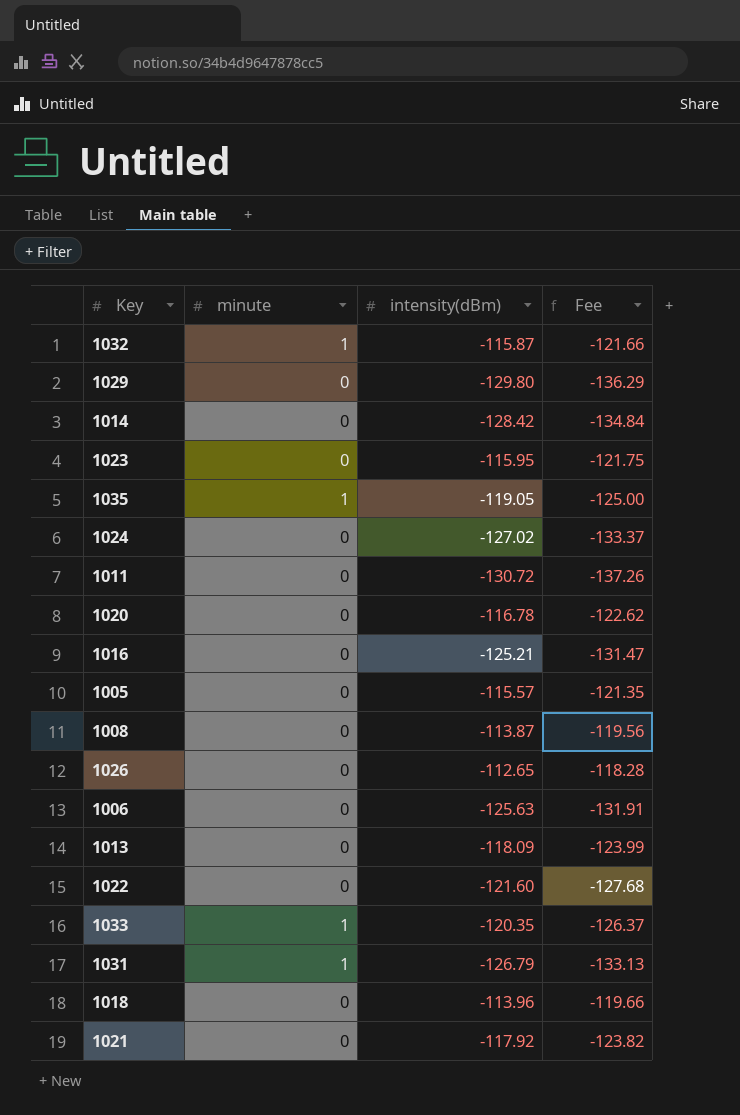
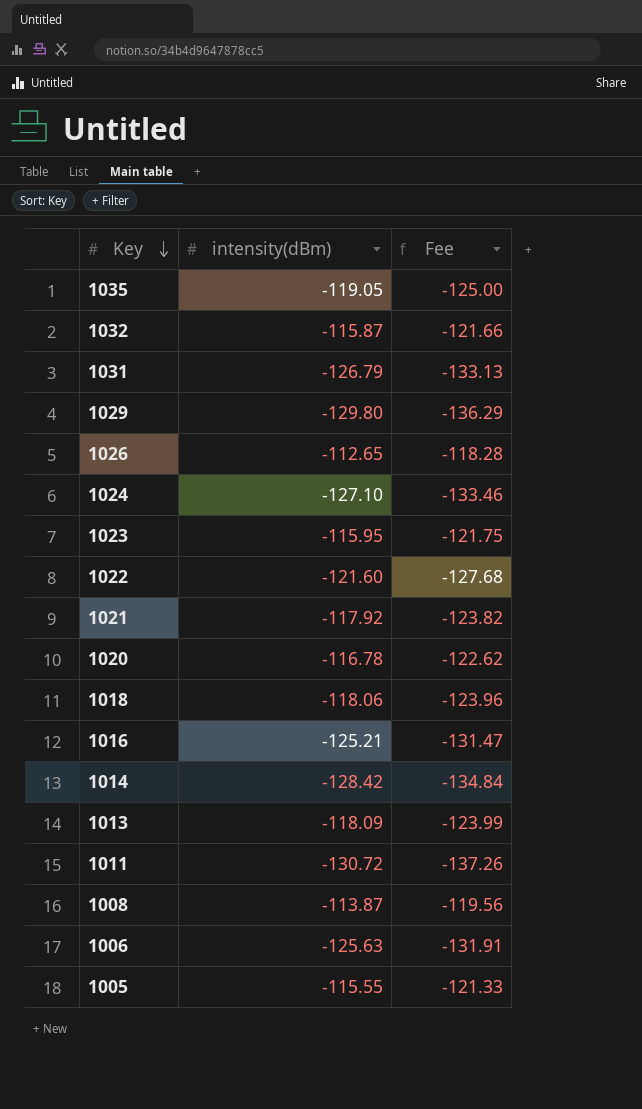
row order: none -> Key descending
column minute | position: 2 -> none
row 1033: 1 | -120.35 | -126.37 -> none
1024 | intensity(dBm): -127.02 -> -127.10
1024 | Fee: -133.37 -> -133.46
1018 | intensity(dBm): -113.96 -> -118.06
1018 | Fee: -119.66 -> -123.96
1005 | intensity(dBm): -115.57 -> -115.55
1005 | Fee: -121.35 -> -121.33

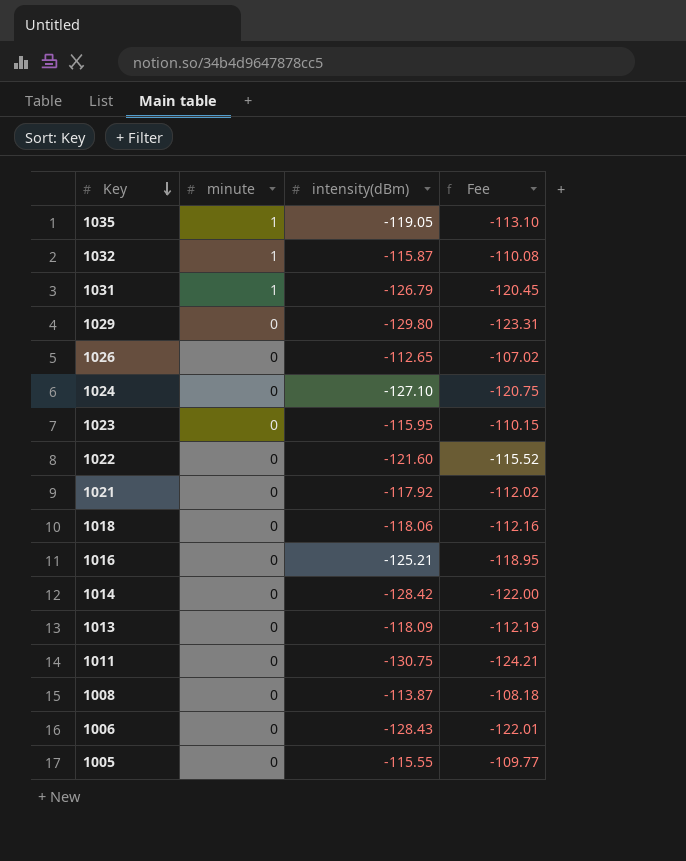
column minute | position: none -> 2
column Fee | formula: [intensity(dBm)] * 1.05 -> [intensity(dBm)] * 0.95
row 1020: -116.78 | -122.62 -> none
1011 | intensity(dBm): -130.72 -> -130.75
1006 | intensity(dBm): -125.63 -> -128.43

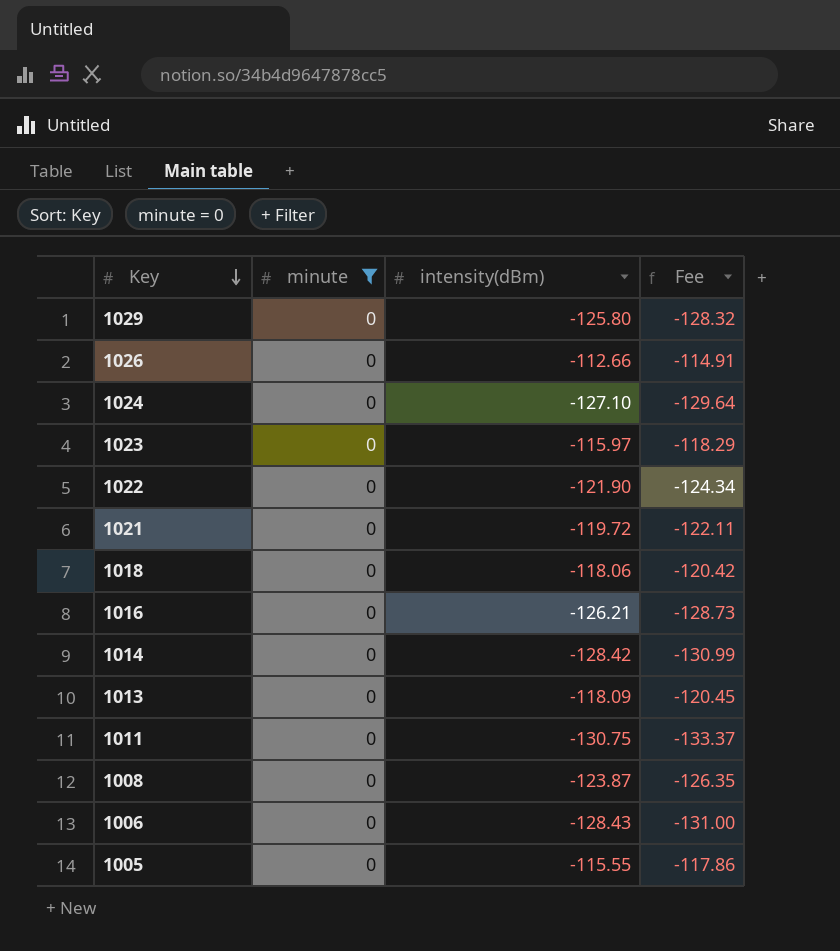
filter: none -> minute = 0
column Fee | formula: [intensity(dBm)] * 0.95 -> [intensity(dBm)] * 1.02
1029 | intensity(dBm): -129.80 -> -125.80
1026 | intensity(dBm): -112.65 -> -112.66
1023 | intensity(dBm): -115.95 -> -115.97
1022 | intensity(dBm): -121.60 -> -121.90
1021 | intensity(dBm): -117.92 -> -119.72
1016 | intensity(dBm): -125.21 -> -126.21
1008 | intensity(dBm): -113.87 -> -123.87

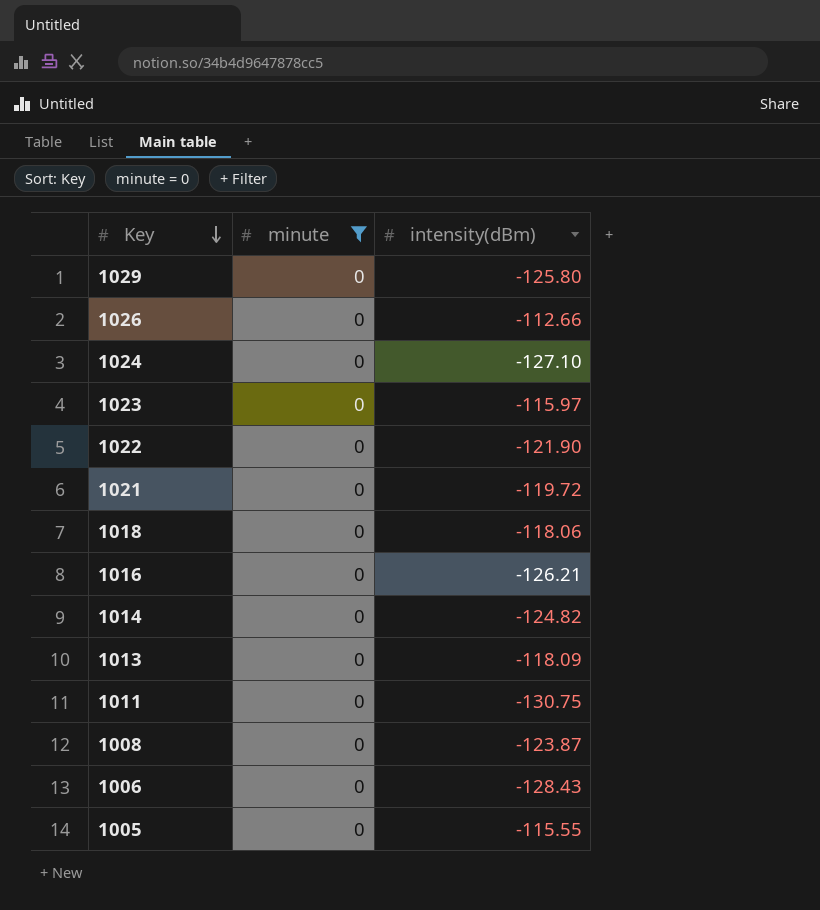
column Fee | formula: [intensity(dBm)] * 1.02 -> none
1014 | intensity(dBm): -128.42 -> -124.82

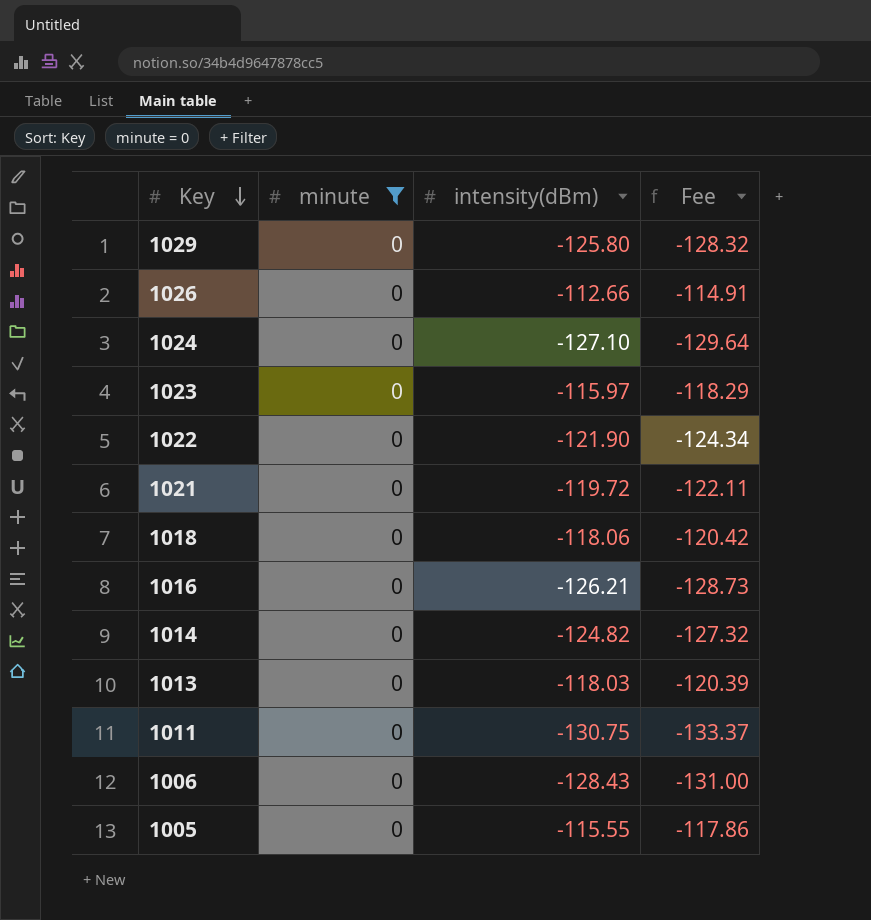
column Fee | formula: none -> [intensity(dBm)] * 1.02
row 1008: 0 | -123.87 -> none
1013 | intensity(dBm): -118.09 -> -118.03

